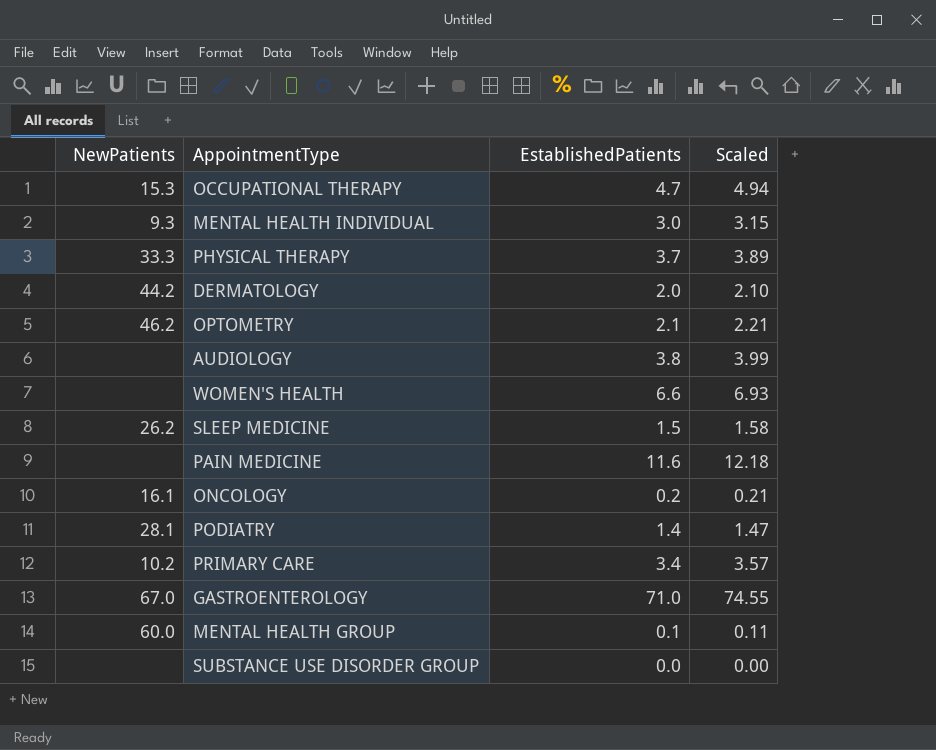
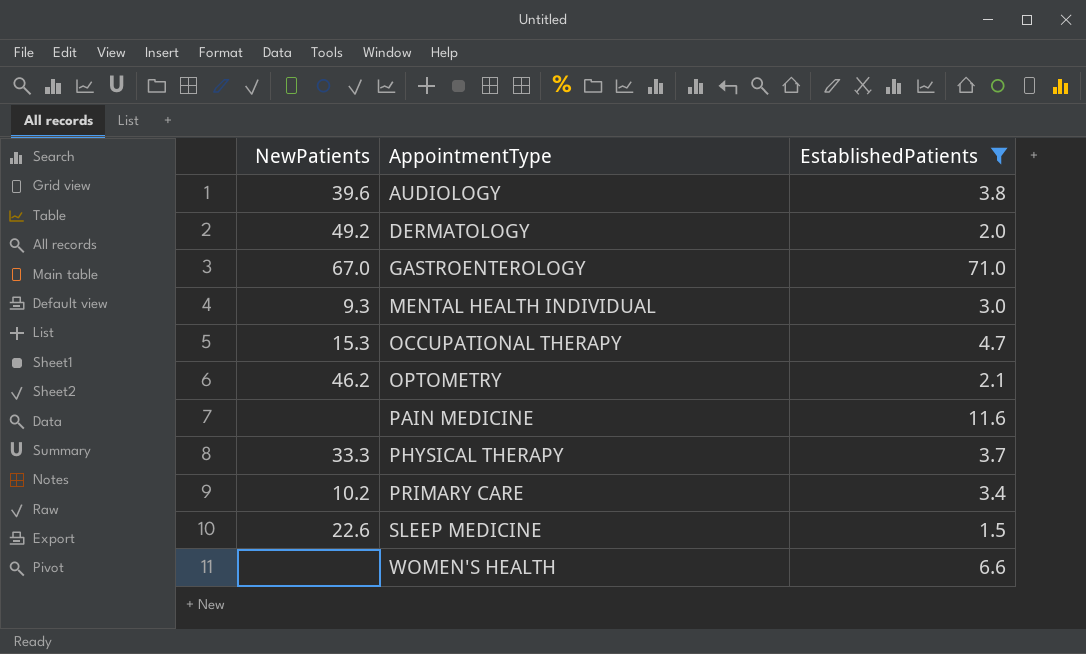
filter: none -> EstablishedPatients >= 1.5
row order: none -> AppointmentType ascending
column Scaled | formula: [EstablishedPatients] * 1.05 -> none
AUDIOLOGY | NewPatients: none -> 39.6
DERMATOLOGY | NewPatients: 44.2 -> 49.2
SLEEP MEDICINE | NewPatients: 26.2 -> 22.6

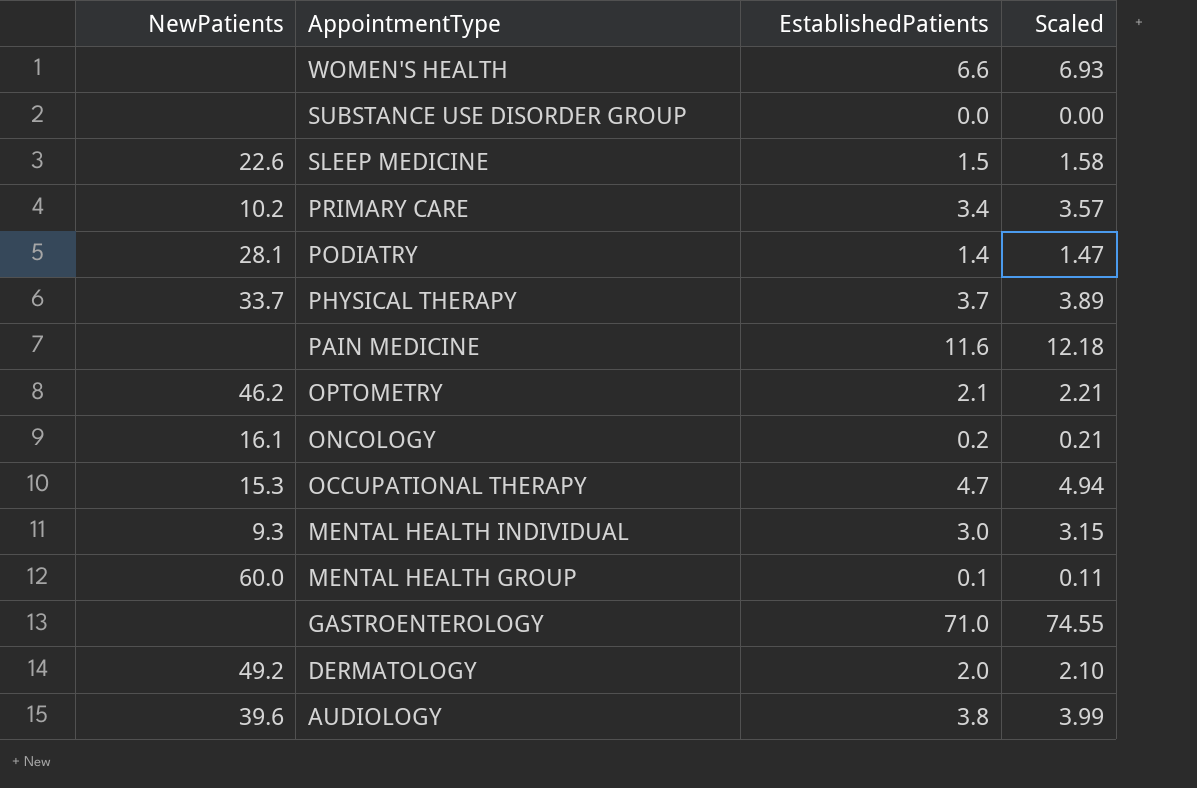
filter: EstablishedPatients >= 1.5 -> none
row order: AppointmentType ascending -> AppointmentType descending
column Scaled | formula: none -> [EstablishedPatients] * 1.05
PHYSICAL THERAPY | NewPatients: 33.3 -> 33.7
GASTROENTEROLOGY | NewPatients: 67.0 -> none

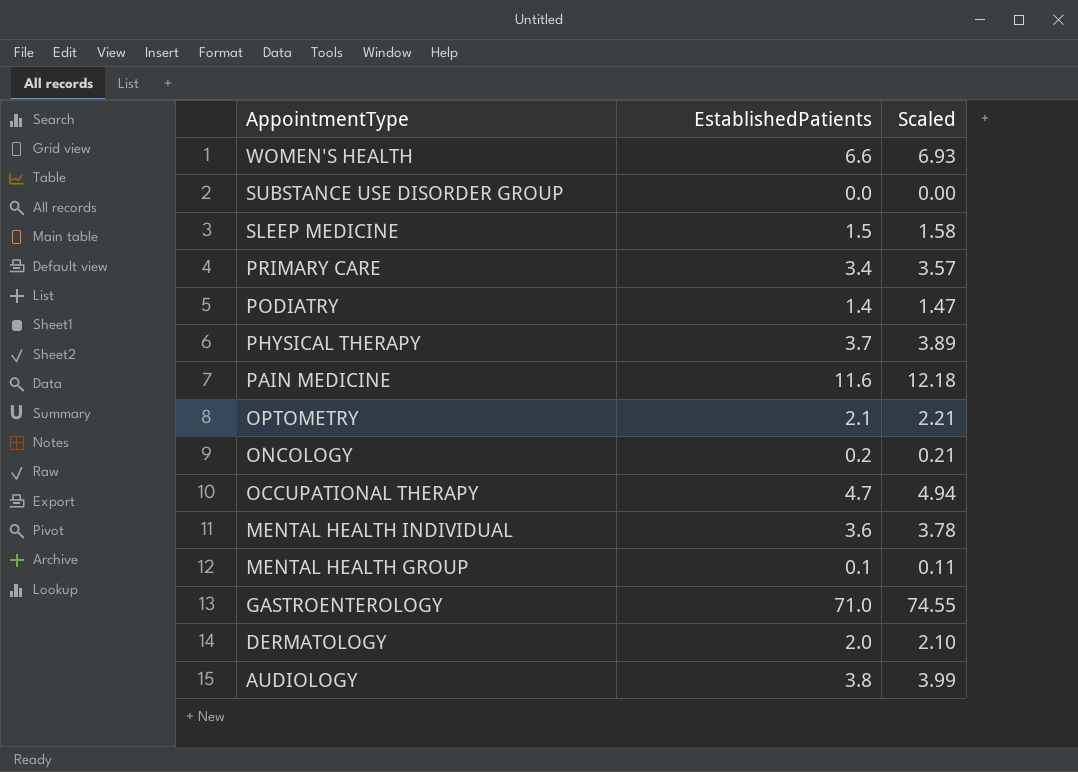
column NewPatients | position: 1 -> none
MENTAL HEALTH INDIVIDUAL | EstablishedPatients: 3.0 -> 3.6
MENTAL HEALTH INDIVIDUAL | Scaled: 3.15 -> 3.78

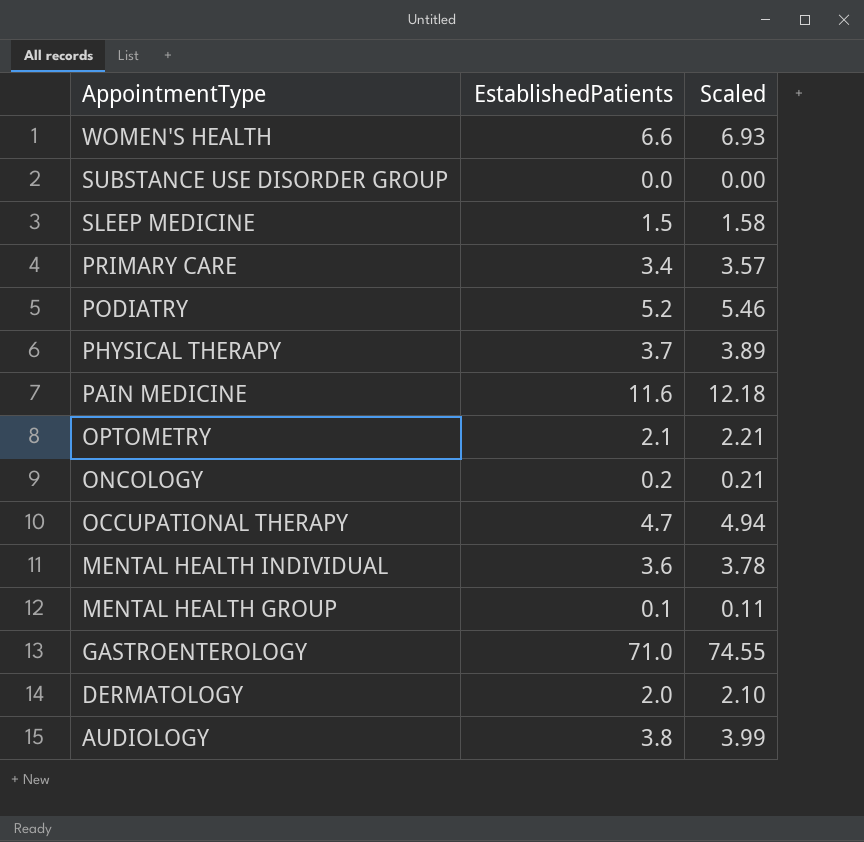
PODIATRY | EstablishedPatients: 1.4 -> 5.2
PODIATRY | Scaled: 1.47 -> 5.46

